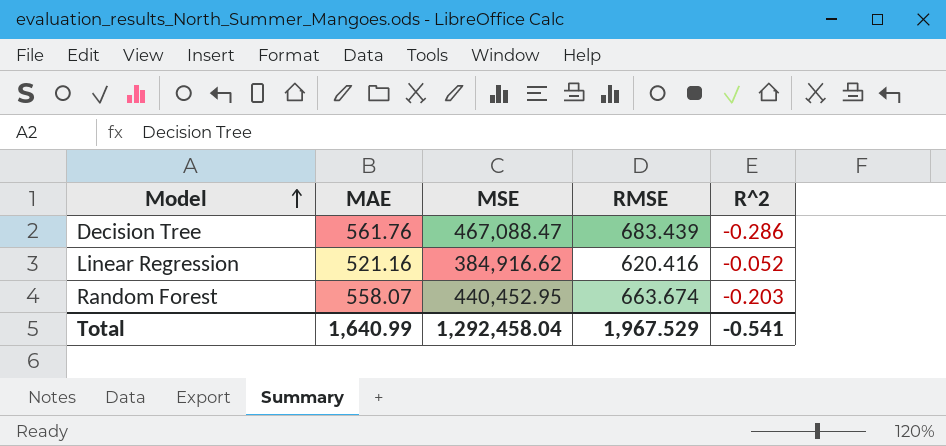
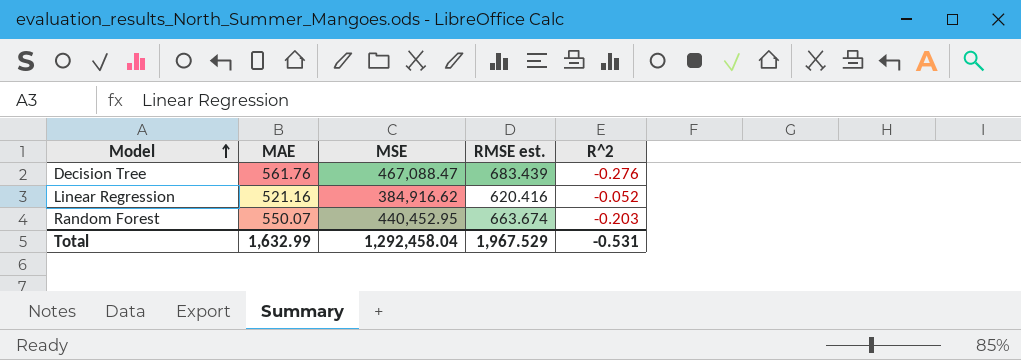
column name: RMSE -> RMSE est.
Decision Tree | R^2: -0.286 -> -0.276
Random Forest | MAE: 558.07 -> 550.07
Total | MAE: 1,640.99 -> 1,632.99
Total | R^2: -0.541 -> -0.531

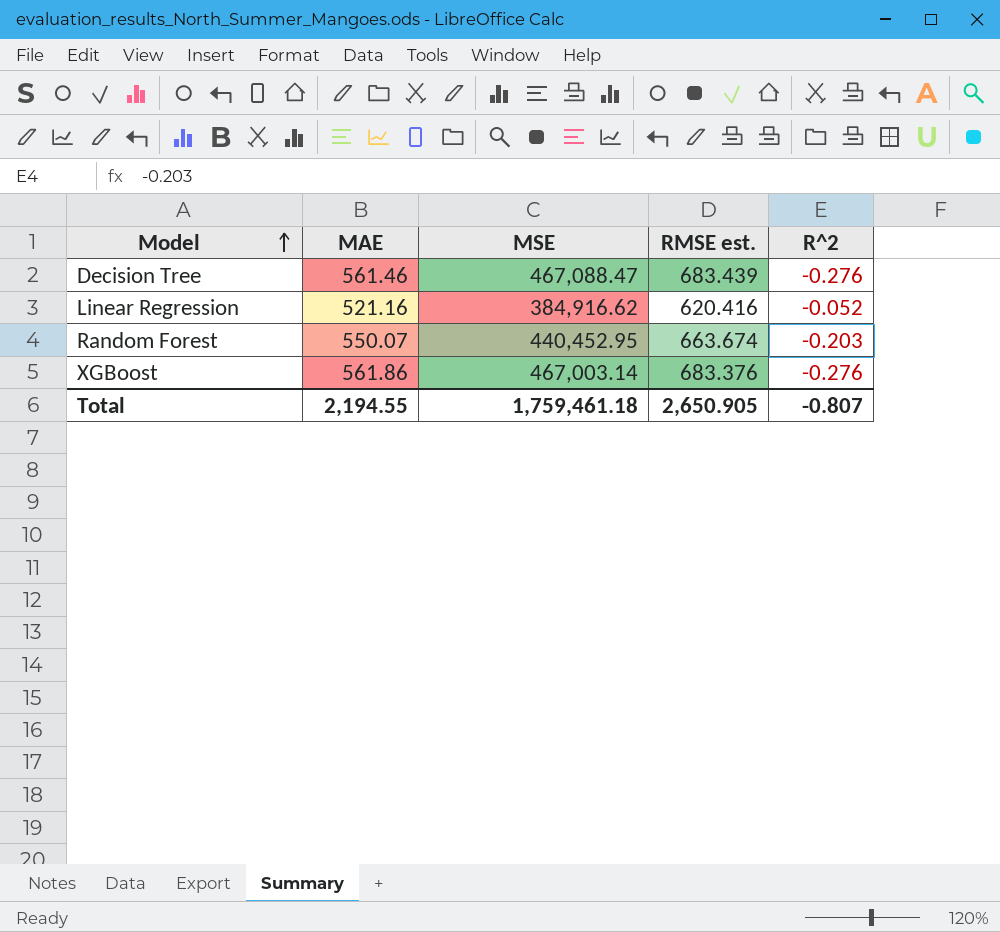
Decision Tree | MAE: 561.76 -> 561.46
row XGBoost: none -> 561.86 | 467,003.14 | 683.376 | -0.276
Total | MAE: 1,632.99 -> 2,194.55
Total | MSE: 1,292,458.04 -> 1,759,461.18
Total | RMSE est.: 1,967.529 -> 2,650.905
Total | R^2: -0.531 -> -0.807

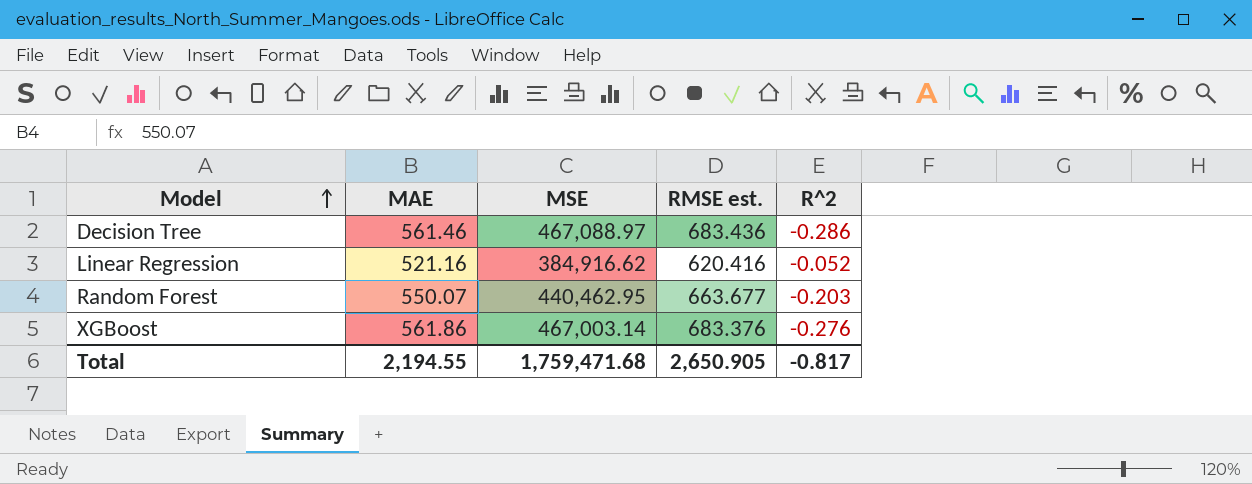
Decision Tree | MSE: 467,088.47 -> 467,088.97
Decision Tree | RMSE est.: 683.439 -> 683.436
Decision Tree | R^2: -0.276 -> -0.286
Random Forest | MSE: 440,452.95 -> 440,462.95
Random Forest | RMSE est.: 663.674 -> 663.677
Total | MSE: 1,759,461.18 -> 1,759,471.68
Total | R^2: -0.807 -> -0.817

